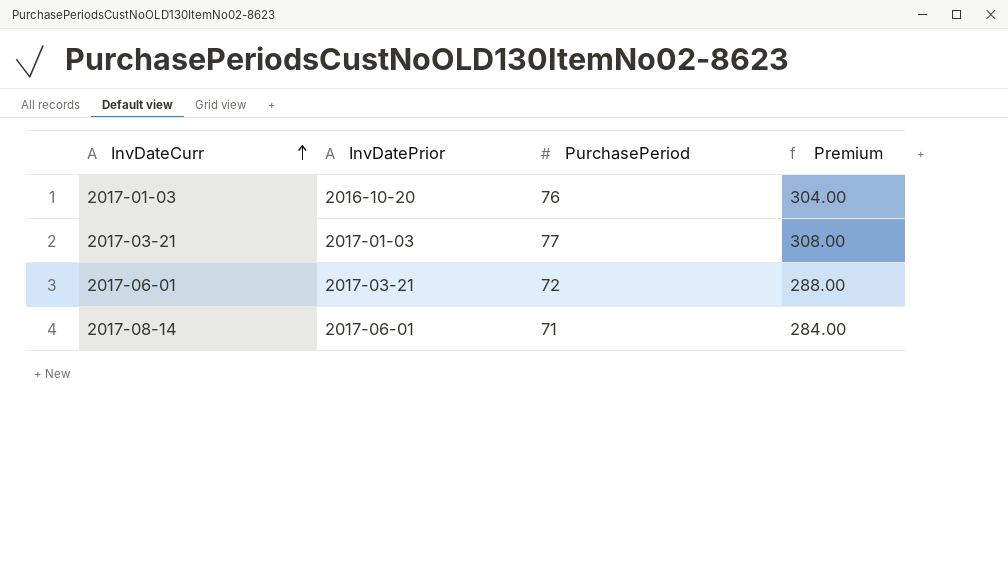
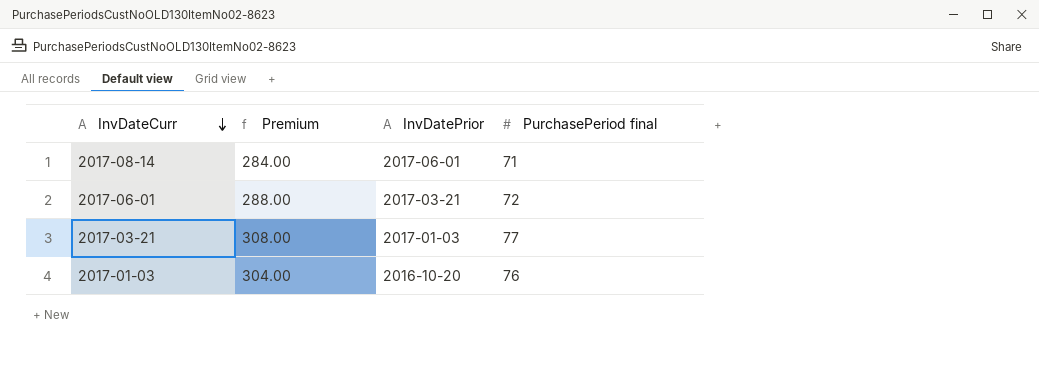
row order: InvDateCurr ascending -> InvDateCurr descending
column Premium | position: 4 -> 2
column name: PurchasePeriod -> PurchasePeriod final

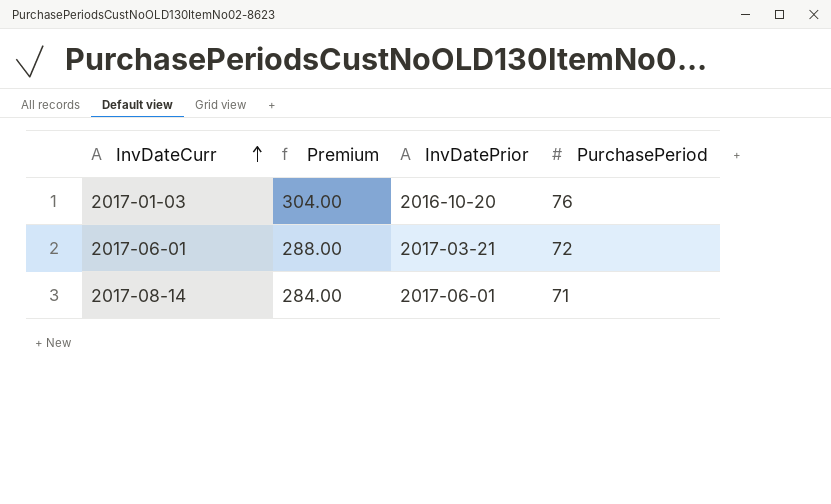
row order: InvDateCurr descending -> InvDateCurr ascending
column name: PurchasePeriod final -> PurchasePeriod
row 2017-03-21: 308.00 | 2017-01-03 | 77 -> none

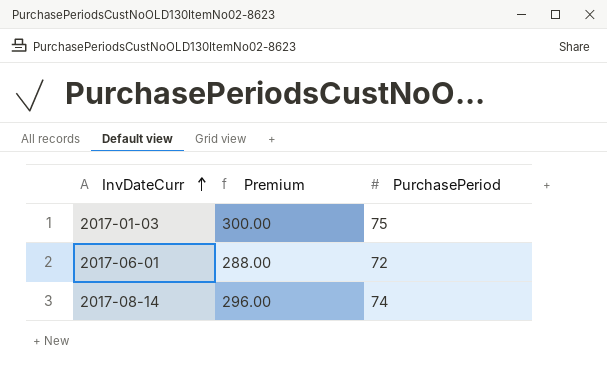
column InvDatePrior | position: 3 -> none
2017-01-03 | Premium: 304.00 -> 300.00
2017-01-03 | PurchasePeriod: 76 -> 75
2017-08-14 | Premium: 284.00 -> 296.00
2017-08-14 | PurchasePeriod: 71 -> 74

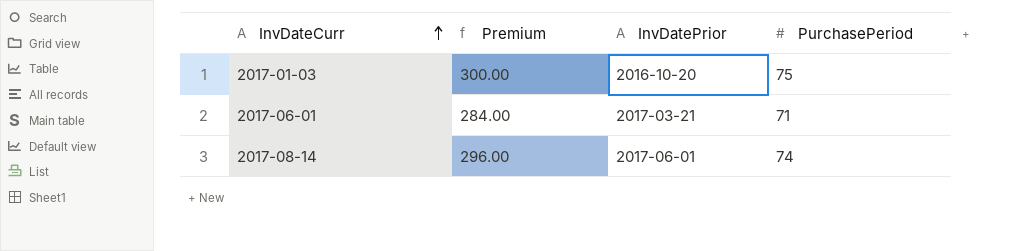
column InvDatePrior | position: none -> 3
2017-06-01 | Premium: 288.00 -> 284.00
2017-06-01 | PurchasePeriod: 72 -> 71

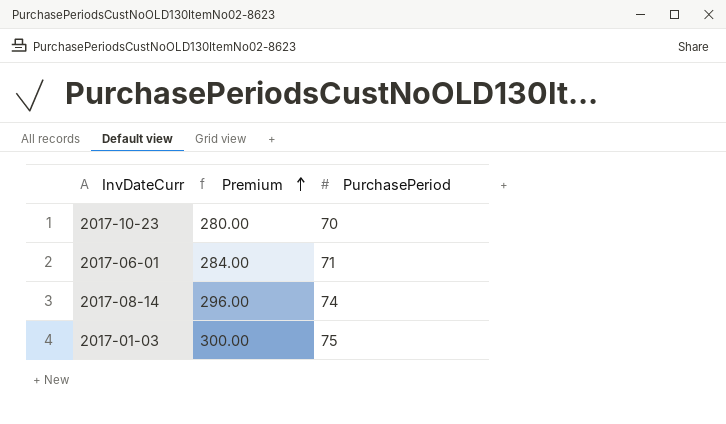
row order: InvDateCurr ascending -> Premium ascending
column InvDatePrior | position: 3 -> none
row 2017-10-23: none -> 280.00 | 70

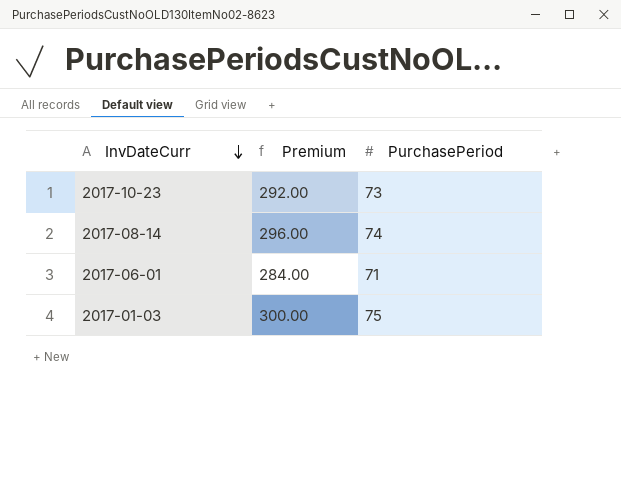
row order: Premium ascending -> InvDateCurr descending
2017-10-23 | Premium: 280.00 -> 292.00
2017-10-23 | PurchasePeriod: 70 -> 73

